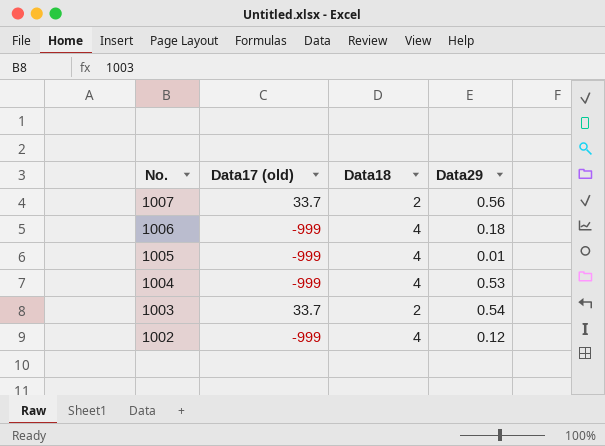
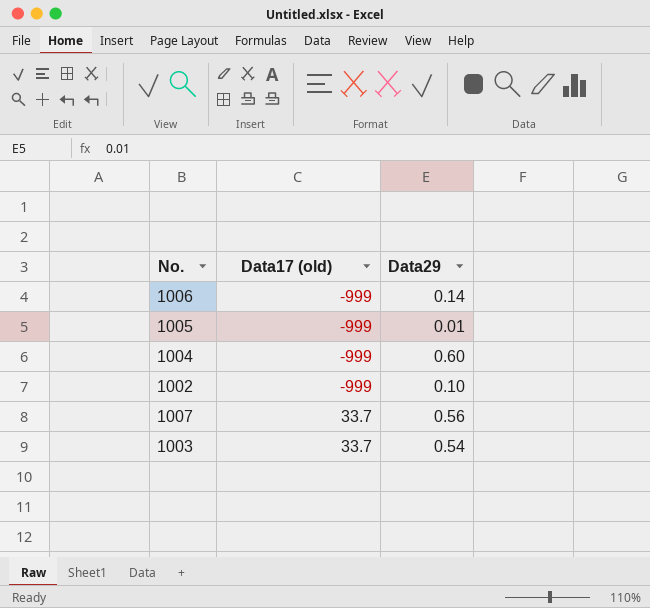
row order: No. descending -> Data17 (old) ascending
column Data18 | position: 3 -> none
1006 | Data29: 0.18 -> 0.14
1004 | Data29: 0.53 -> 0.60
1002 | Data29: 0.12 -> 0.10

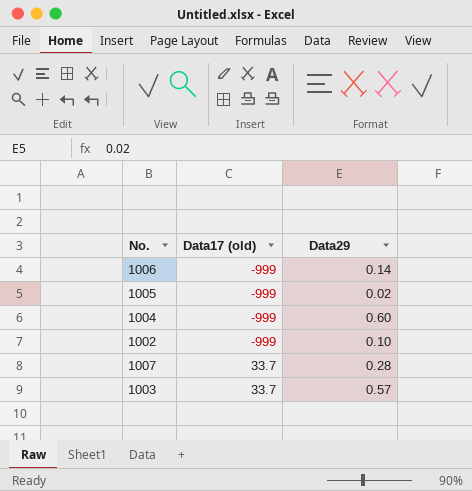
1005 | Data29: 0.01 -> 0.02
1007 | Data29: 0.56 -> 0.28
1003 | Data29: 0.54 -> 0.57

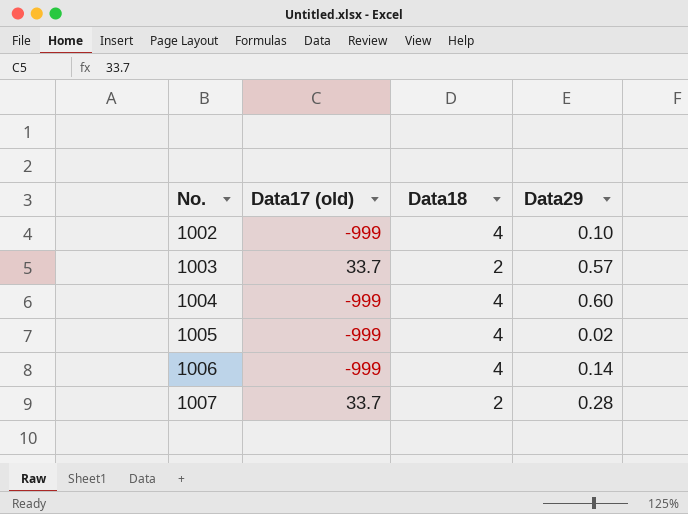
row order: Data17 (old) ascending -> No. ascending
column Data18 | position: none -> 3

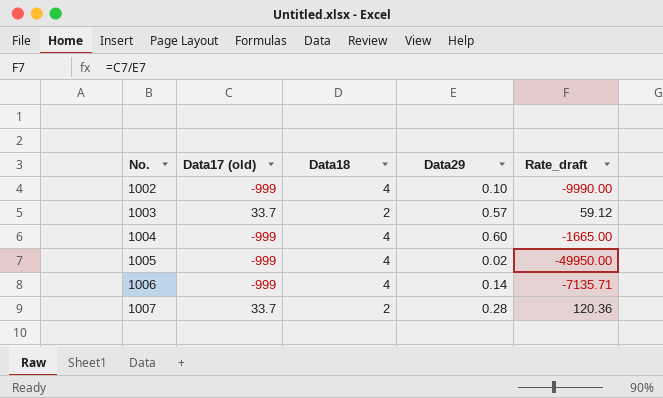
column Rate_draft | formula: none -> [Data17 (old)] / [Data29]

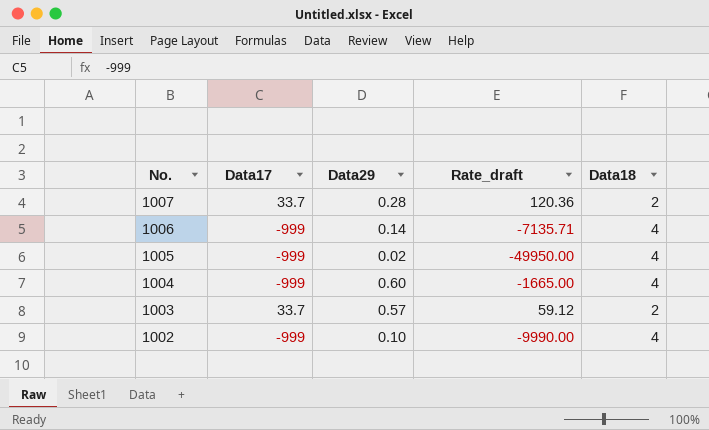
row order: No. ascending -> No. descending
column name: Data17 (old) -> Data17
column Data18 | position: 3 -> 5

